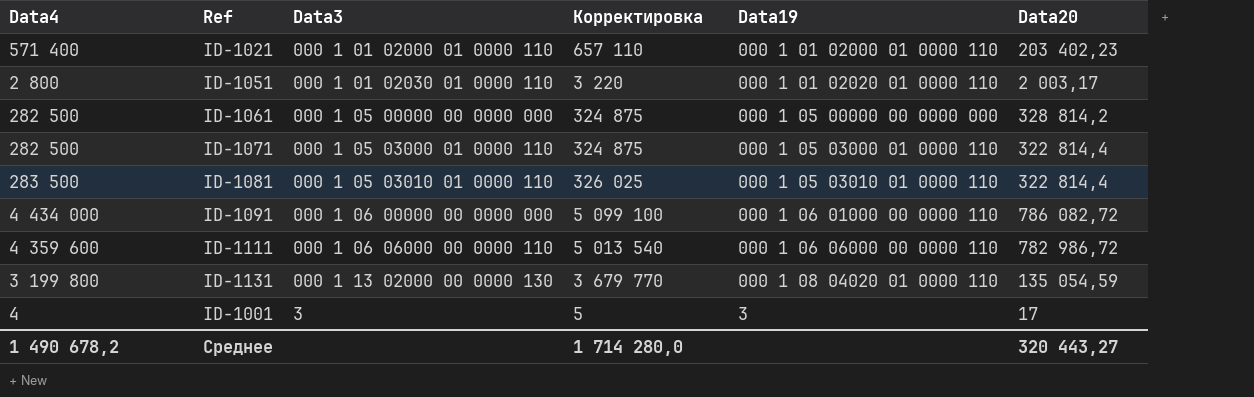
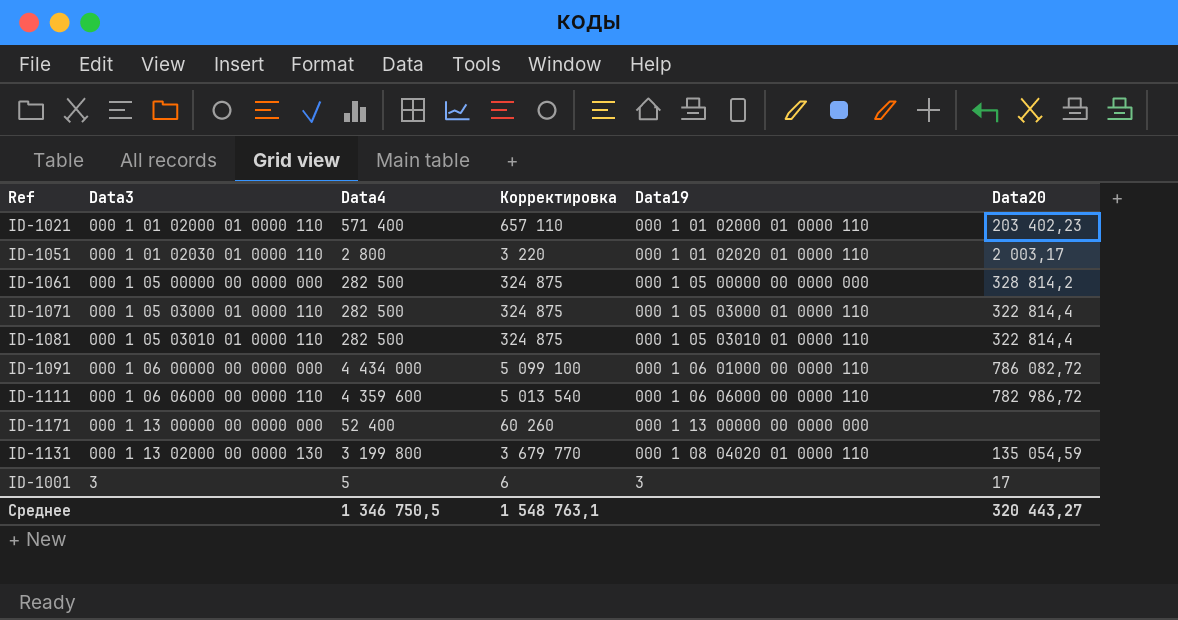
column Data4 | position: 1 -> 3
ID-1081 | Data4: 283 500 -> 282 500
ID-1081 | Корректировка: 326 025 -> 324 875
row ID-1171: none -> 000 1 13 00000 00 0000 000 | 52 400 | 60 260 | 000 1 13 00000 00 0000 000 | none
ID-1001 | Data4: 4 -> 5
ID-1001 | Корректировка: 5 -> 6
Среднее | Data4: 1 490 678,2 -> 1 346 750,5
Среднее | Корректировка: 1 714 280,0 -> 1 548 763,1

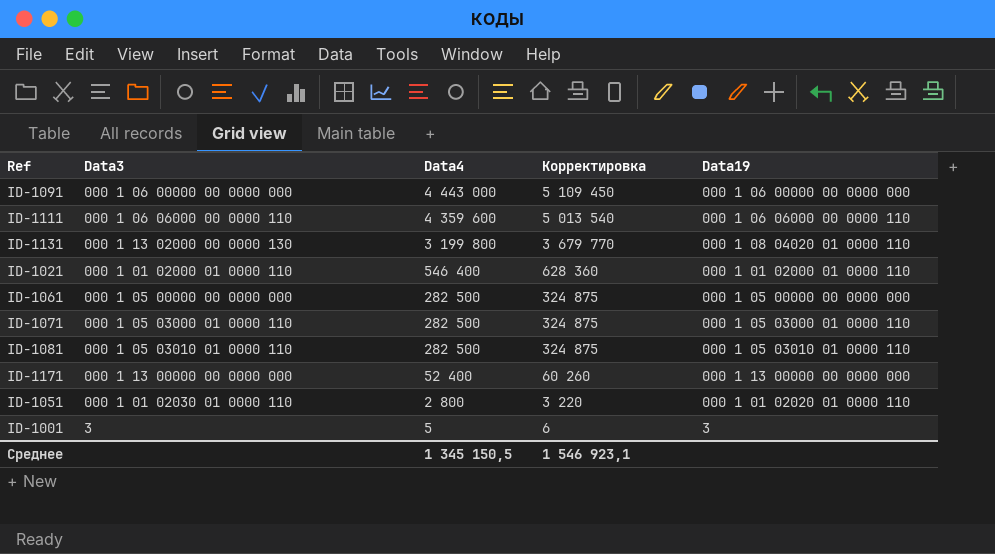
row order: Data3 ascending -> Data4 descending
column Data20 | position: 6 -> none
ID-1091 | Data4: 4 434 000 -> 4 443 000
ID-1091 | Корректировка: 5 099 100 -> 5 109 450
ID-1091 | Data19: 000 1 06 01000 00 0000 110 -> 000 1 06 00000 00 0000 000
ID-1021 | Data4: 571 400 -> 546 400
ID-1021 | Корректировка: 657 110 -> 628 360
Среднее | Data4: 1 346 750,5 -> 1 345 150,5
Среднее | Корректировка: 1 548 763,1 -> 1 546 923,1

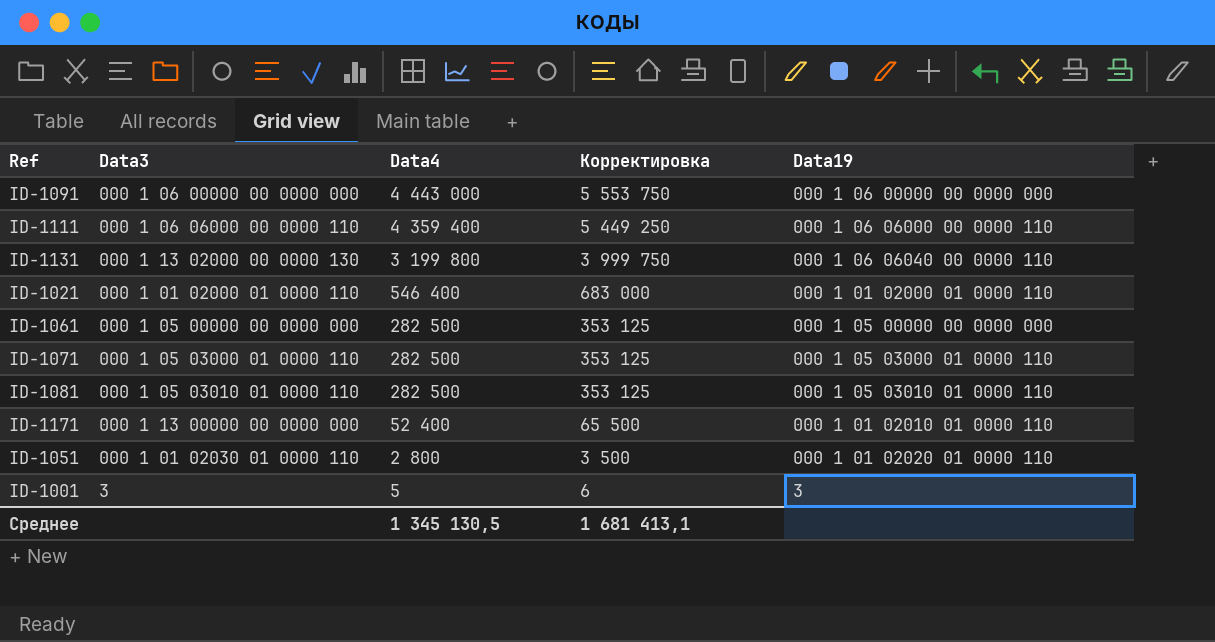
column Корректировка | formula: [Data4] * 1,15 -> [Data4] * 1,25
ID-1111 | Data4: 4 359 600 -> 4 359 400
ID-1131 | Data19: 000 1 08 04020 01 0000 110 -> 000 1 06 06040 00 0000 110
ID-1171 | Data19: 000 1 13 00000 00 0000 000 -> 000 1 01 02010 01 0000 110
Среднее | Data4: 1 345 150,5 -> 1 345 130,5
Среднее | Корректировка: 1 546 923,1 -> 1 681 413,1

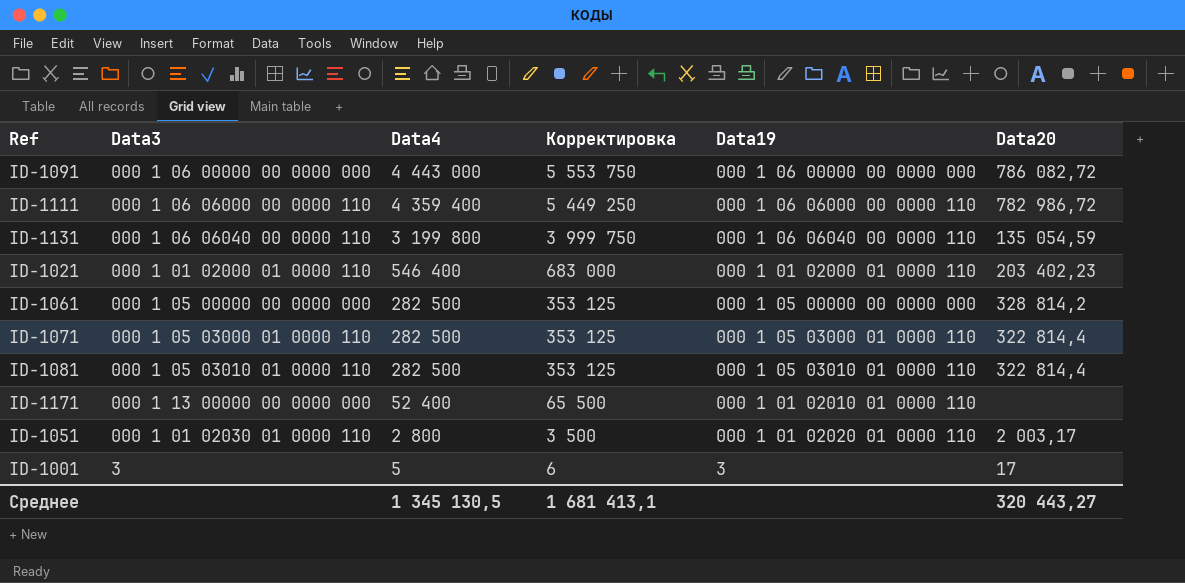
column Data20 | position: none -> 6
ID-1131 | Data3: 000 1 13 02000 00 0000 130 -> 000 1 06 06040 00 0000 110

